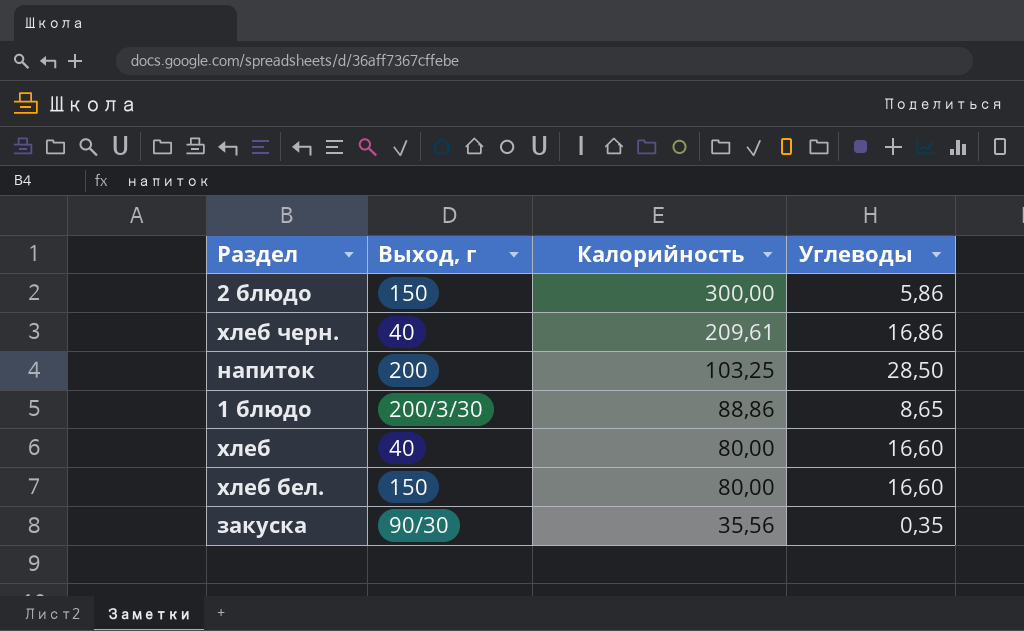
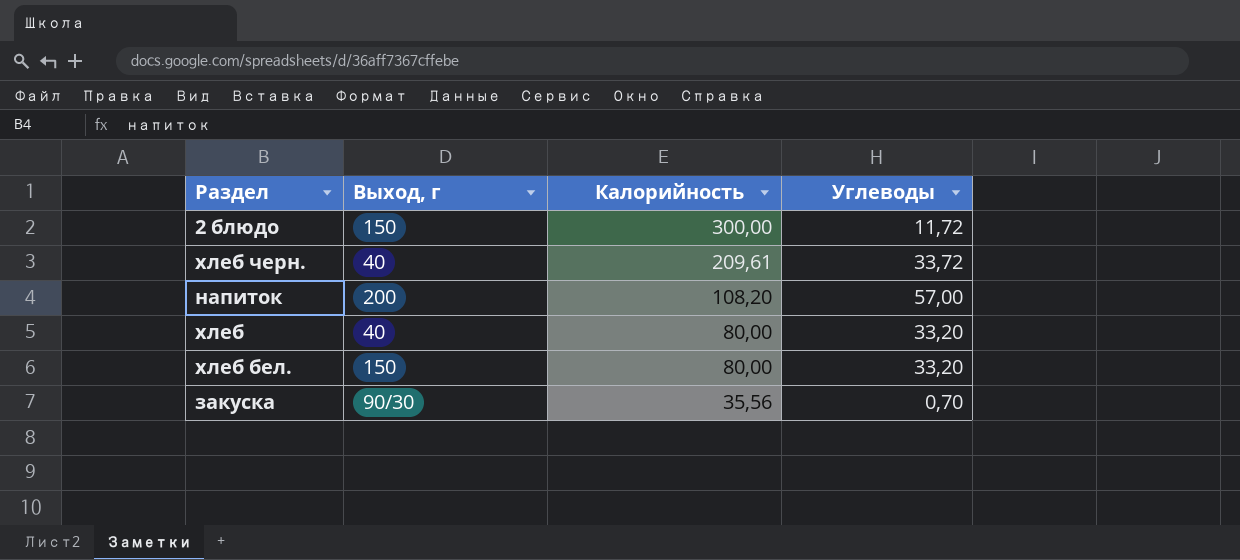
row 1 блюдо: 200/3/30 | 88,86 | 8,65 -> none
2 блюдо | Углеводы: 5,86 -> 11,72
хлеб черн. | Углеводы: 16,86 -> 33,72
напиток | Калорийность: 103,25 -> 108,20
напиток | Углеводы: 28,50 -> 57,00
хлеб | Углеводы: 16,60 -> 33,20
хлеб бел. | Углеводы: 16,60 -> 33,20
закуска | Углеводы: 0,35 -> 0,70

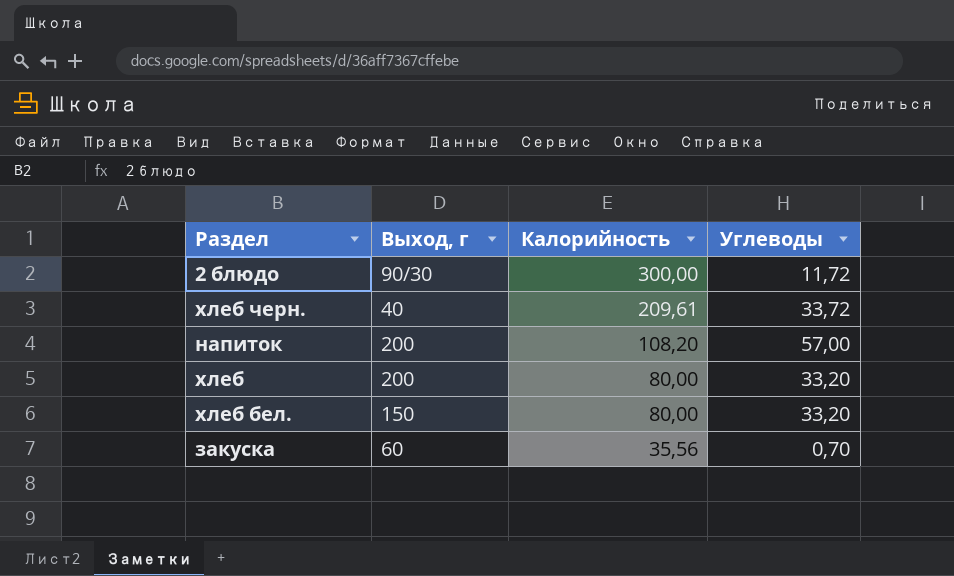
2 блюдо | Выход, г: 150 -> 90/30
хлеб | Выход, г: 40 -> 200
закуска | Выход, г: 90/30 -> 60

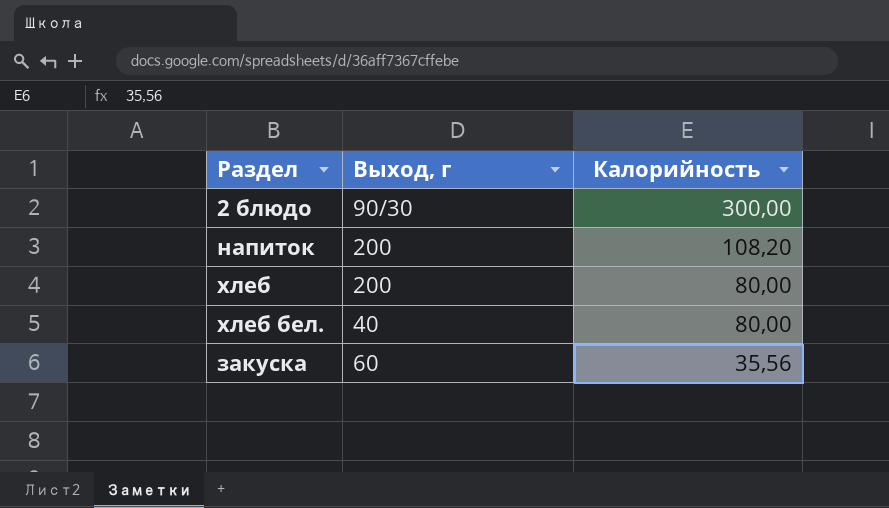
column Углеводы | position: 4 -> none
row хлеб черн.: 40 | 209,61 | 33,72 -> none
хлеб бел. | Выход, г: 150 -> 40

